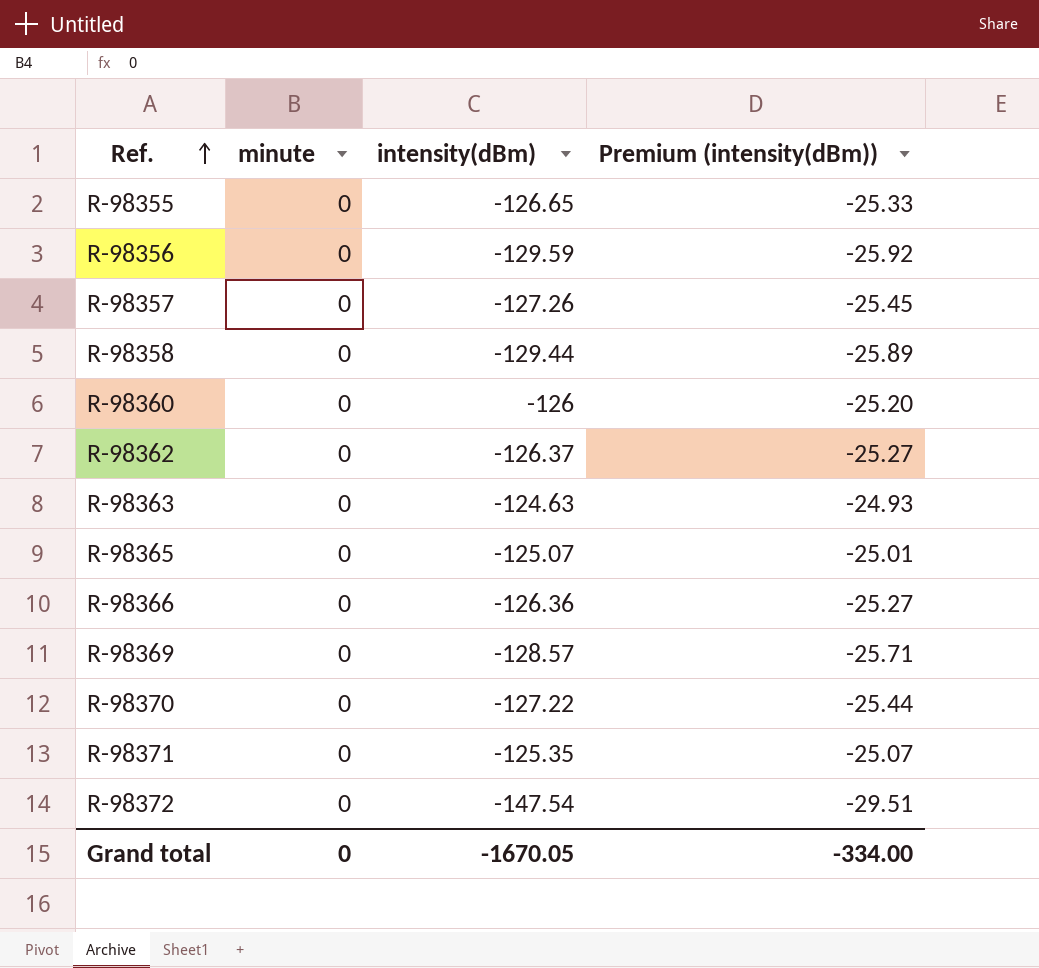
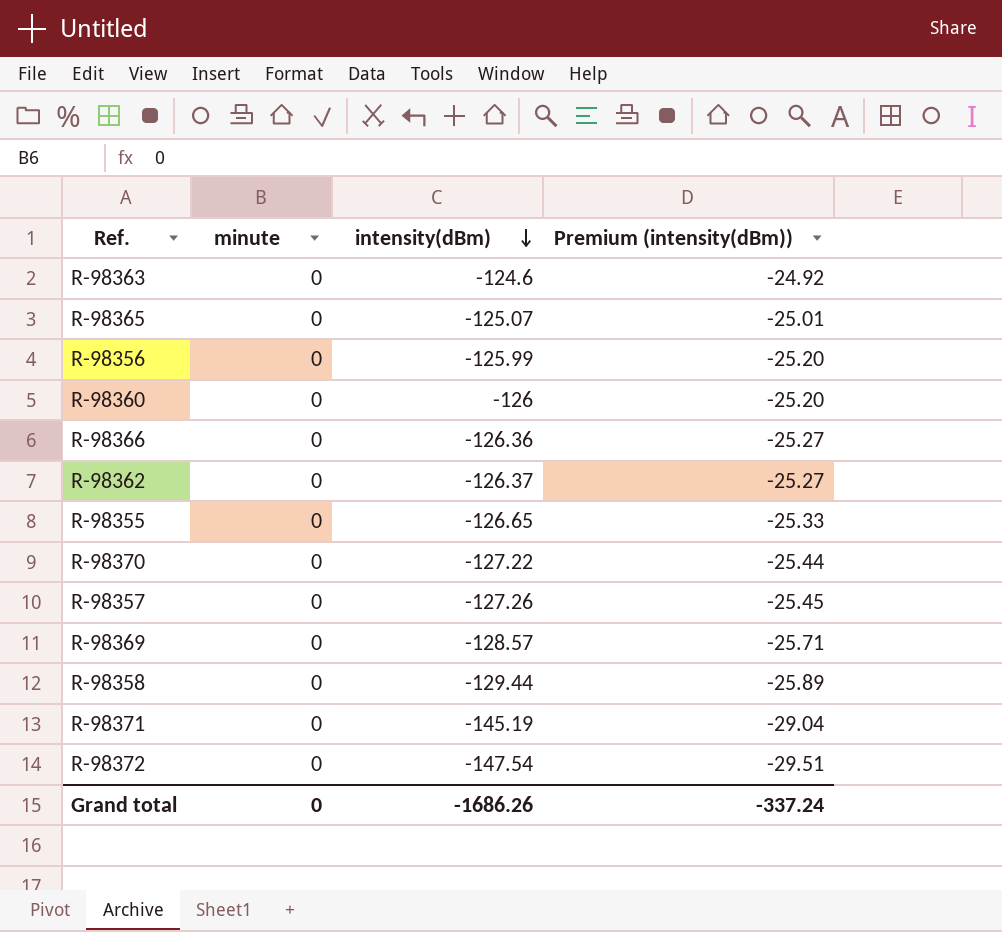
row order: Ref. ascending -> intensity(dBm) descending
R-98363 | intensity(dBm): -124.63 -> -124.6
R-98363 | Premium (intensity(dBm)): -24.93 -> -24.92
R-98356 | intensity(dBm): -129.59 -> -125.99
R-98356 | Premium (intensity(dBm)): -25.92 -> -25.20
R-98371 | intensity(dBm): -125.35 -> -145.19
R-98371 | Premium (intensity(dBm)): -25.07 -> -29.04
Grand total | intensity(dBm): -1670.05 -> -1686.26
Grand total | Premium (intensity(dBm)): -334.00 -> -337.24

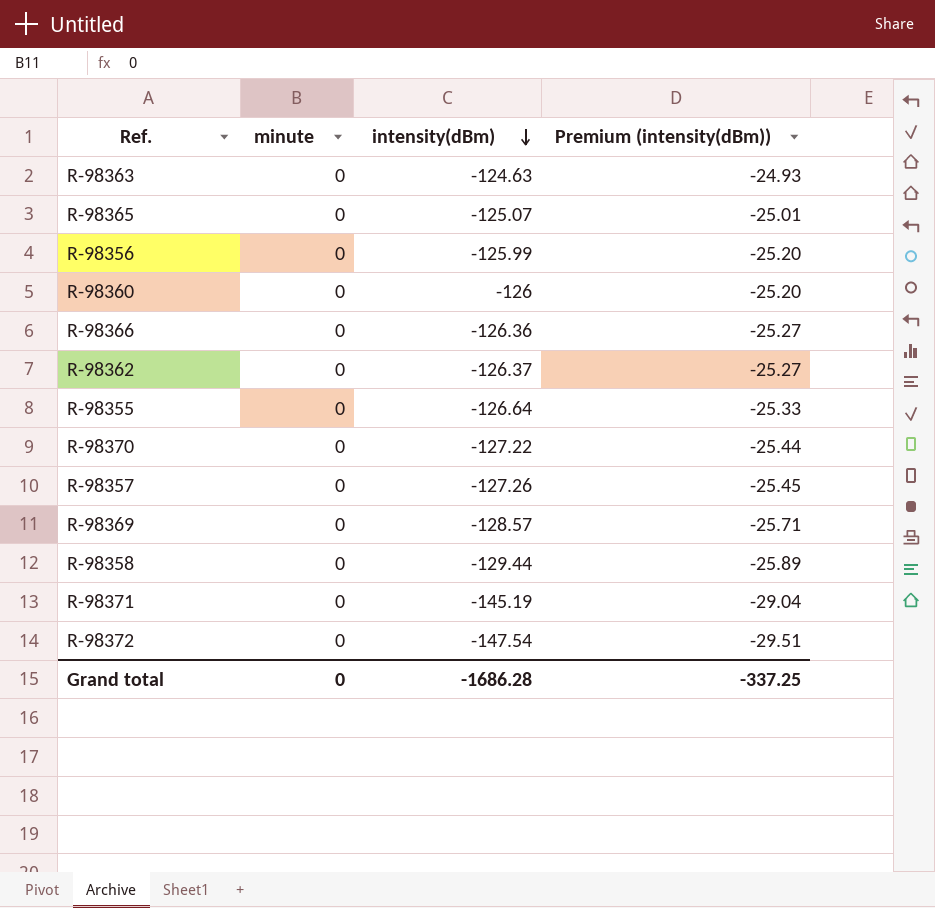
R-98363 | intensity(dBm): -124.6 -> -124.63
R-98363 | Premium (intensity(dBm)): -24.92 -> -24.93
R-98355 | intensity(dBm): -126.65 -> -126.64
Grand total | intensity(dBm): -1686.26 -> -1686.28
Grand total | Premium (intensity(dBm)): -337.24 -> -337.25

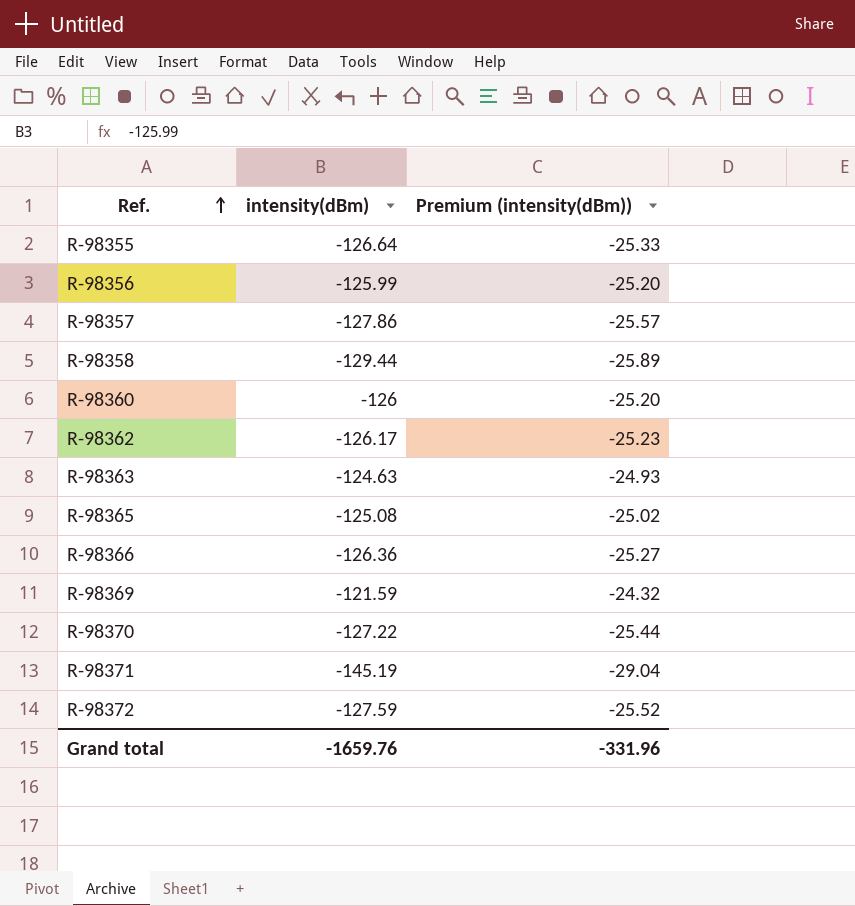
row order: intensity(dBm) descending -> Ref. ascending
column minute | position: 2 -> none
R-98357 | intensity(dBm): -127.26 -> -127.86
R-98357 | Premium (intensity(dBm)): -25.45 -> -25.57
R-98362 | intensity(dBm): -126.37 -> -126.17
R-98362 | Premium (intensity(dBm)): -25.27 -> -25.23
R-98365 | intensity(dBm): -125.07 -> -125.08
R-98365 | Premium (intensity(dBm)): -25.01 -> -25.02
R-98369 | intensity(dBm): -128.57 -> -121.59
R-98369 | Premium (intensity(dBm)): -25.71 -> -24.32
R-98372 | intensity(dBm): -147.54 -> -127.59
R-98372 | Premium (intensity(dBm)): -29.51 -> -25.52
Grand total | intensity(dBm): -1686.28 -> -1659.76
Grand total | Premium (intensity(dBm)): -337.25 -> -331.96

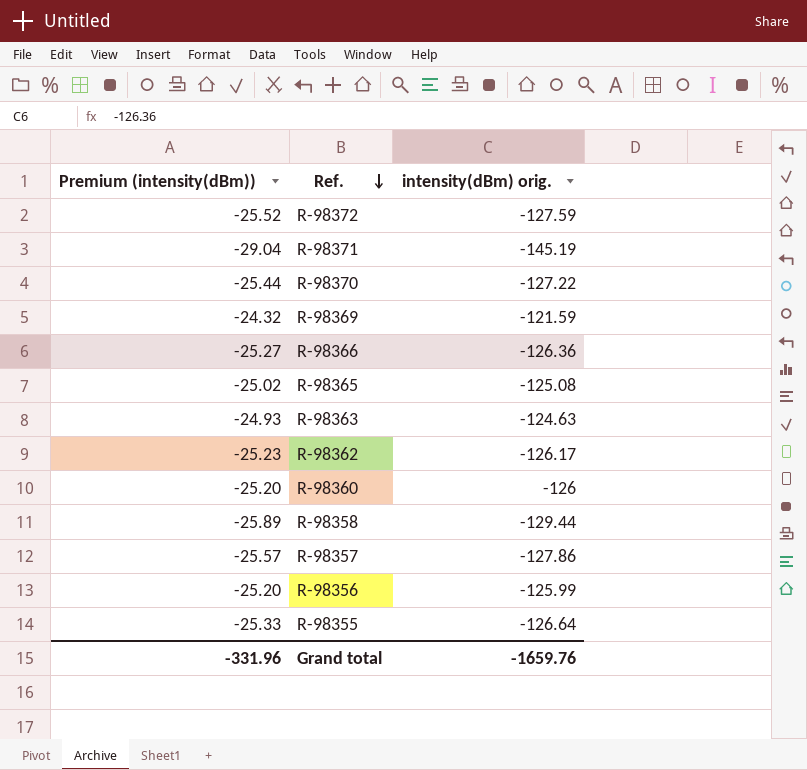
row order: Ref. ascending -> Ref. descending
column Premium (intensity(dBm)) | position: 3 -> 1
column name: intensity(dBm) -> intensity(dBm) orig.

